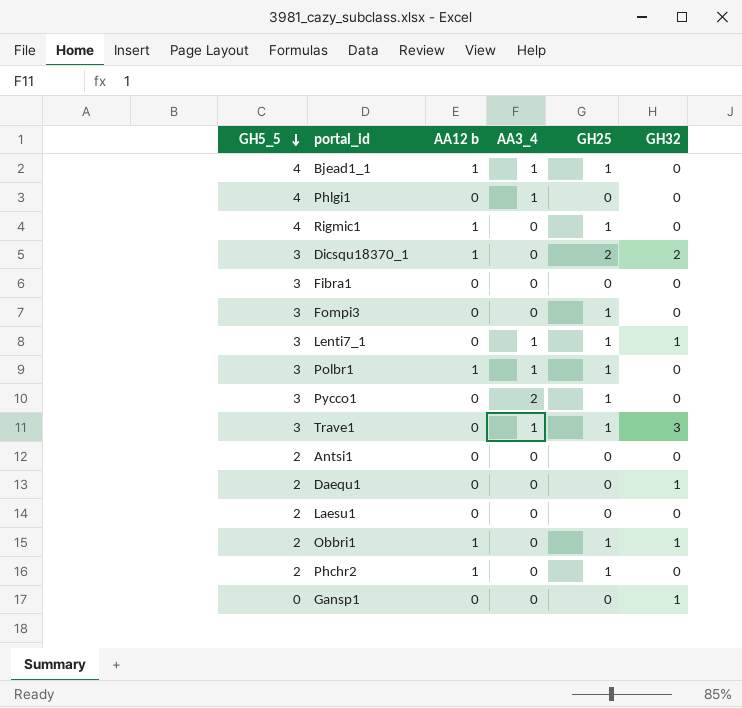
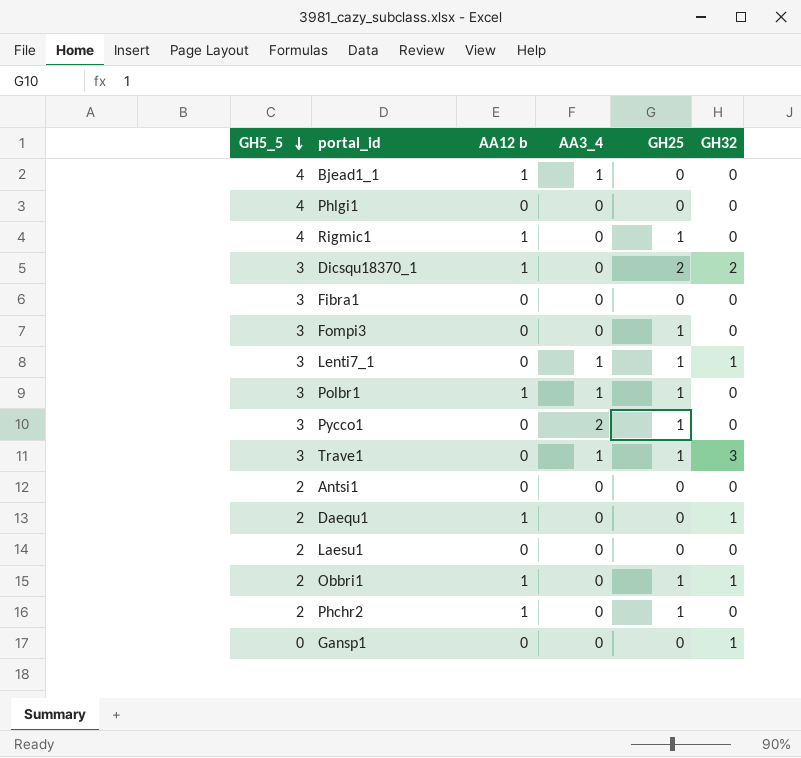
Bjead1_1 | GH25: 1 -> 0
Phlgi1 | AA3_4: 1 -> 0
Daequ1 | AA12 b: 0 -> 1

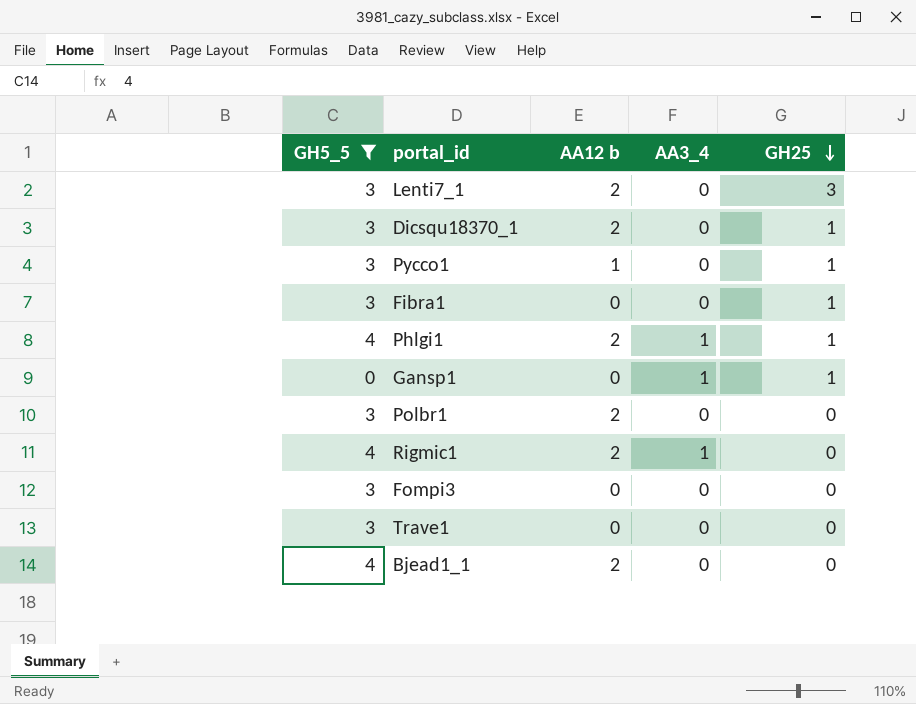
filter: none -> GH5_5 != 2
row order: GH5_5 descending -> GH25 descending
column GH32 | position: 6 -> none
Lenti7_1 | AA12 b: 0 -> 2
Lenti7_1 | AA3_4: 1 -> 0
Lenti7_1 | GH25: 1 -> 3
Dicsqu18370_1 | AA12 b: 1 -> 2
Dicsqu18370_1 | GH25: 2 -> 1
Pycco1 | AA12 b: 0 -> 1
Pycco1 | AA3_4: 2 -> 0
Fibra1 | GH25: 0 -> 1
Phlgi1 | AA12 b: 0 -> 2
Phlgi1 | AA3_4: 0 -> 1
Phlgi1 | GH25: 0 -> 1
Gansp1 | AA3_4: 0 -> 1
Gansp1 | GH25: 0 -> 1
Polbr1 | AA12 b: 1 -> 2
Polbr1 | AA3_4: 1 -> 0
Polbr1 | GH25: 1 -> 0
Rigmic1 | AA12 b: 1 -> 2
Rigmic1 | AA3_4: 0 -> 1
Rigmic1 | GH25: 1 -> 0
Fompi3 | GH25: 1 -> 0
Trave1 | AA3_4: 1 -> 0
Trave1 | GH25: 1 -> 0
Bjead1_1 | AA12 b: 1 -> 2
Bjead1_1 | AA3_4: 1 -> 0

